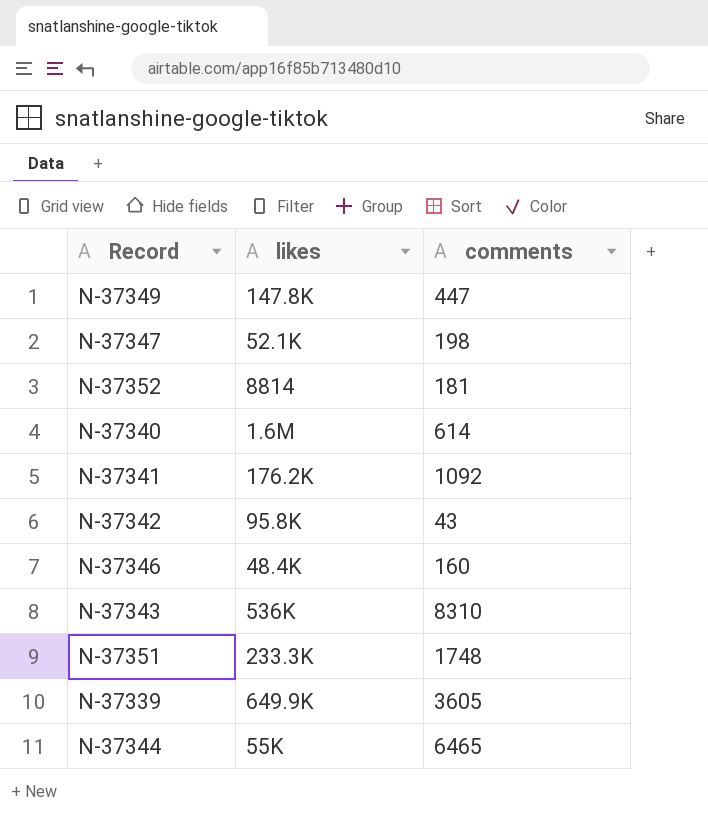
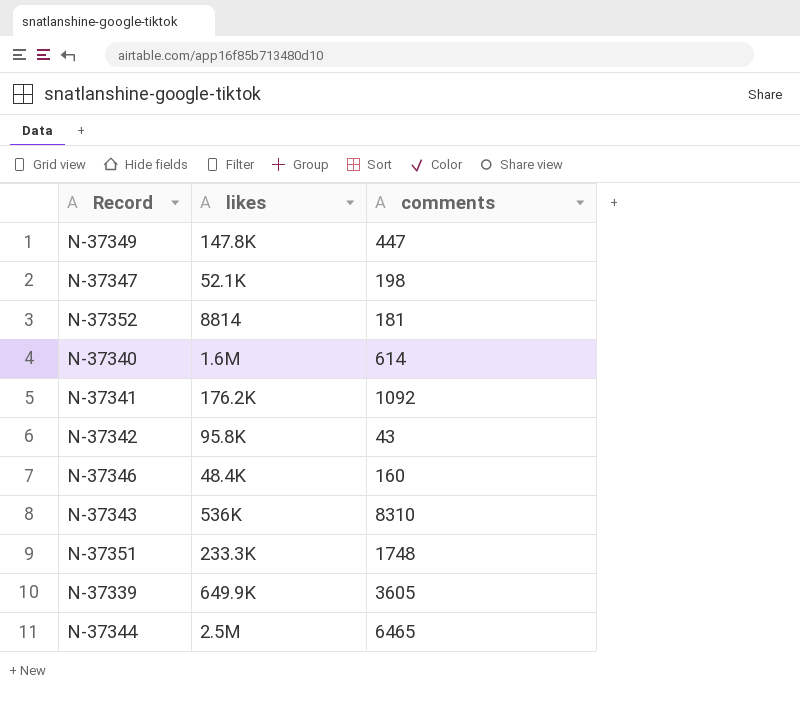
N-37344 | likes: 55K -> 2.5M

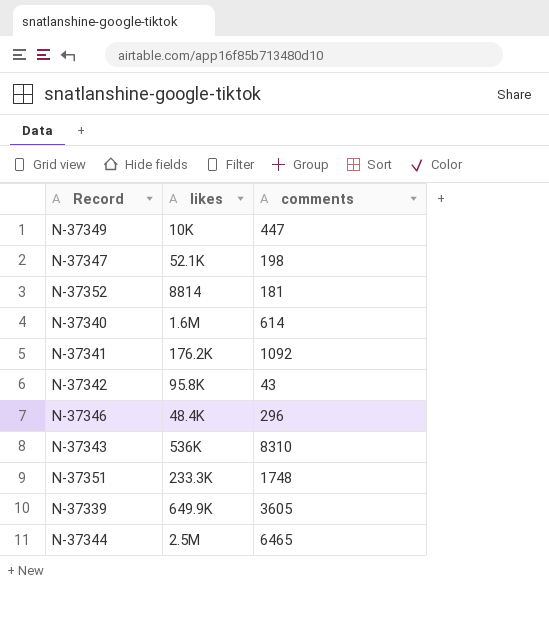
N-37349 | likes: 147.8K -> 10K
N-37346 | comments: 160 -> 296

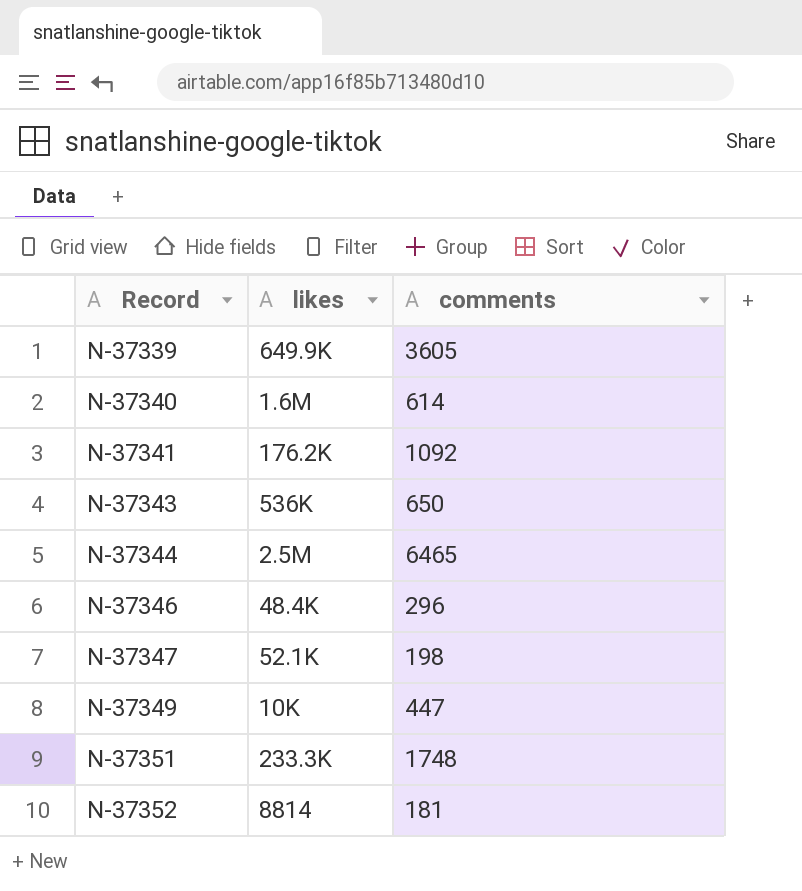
row order: none -> Record ascending
row N-37342: 95.8K | 43 -> none
N-37343 | comments: 8310 -> 650

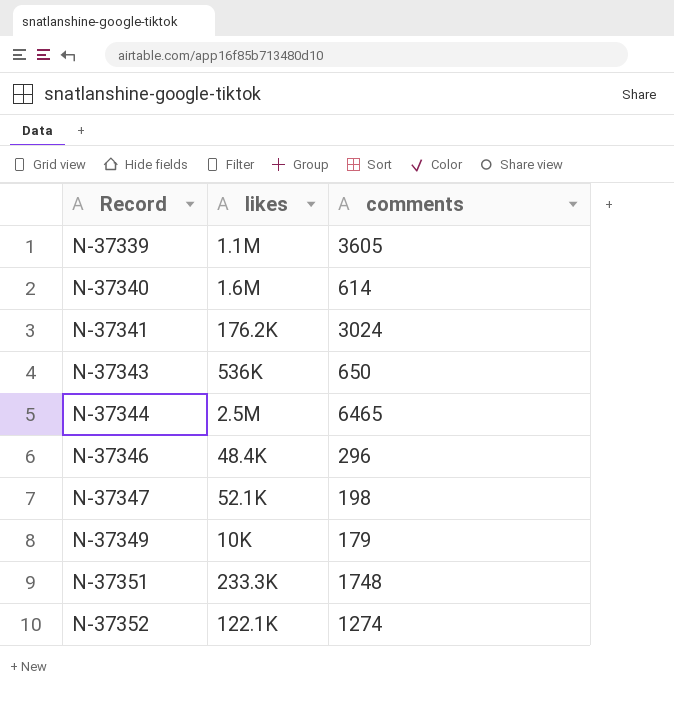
N-37339 | likes: 649.9K -> 1.1M
N-37341 | comments: 1092 -> 3024
N-37349 | comments: 447 -> 179
N-37352 | likes: 8814 -> 122.1K
N-37352 | comments: 181 -> 1274

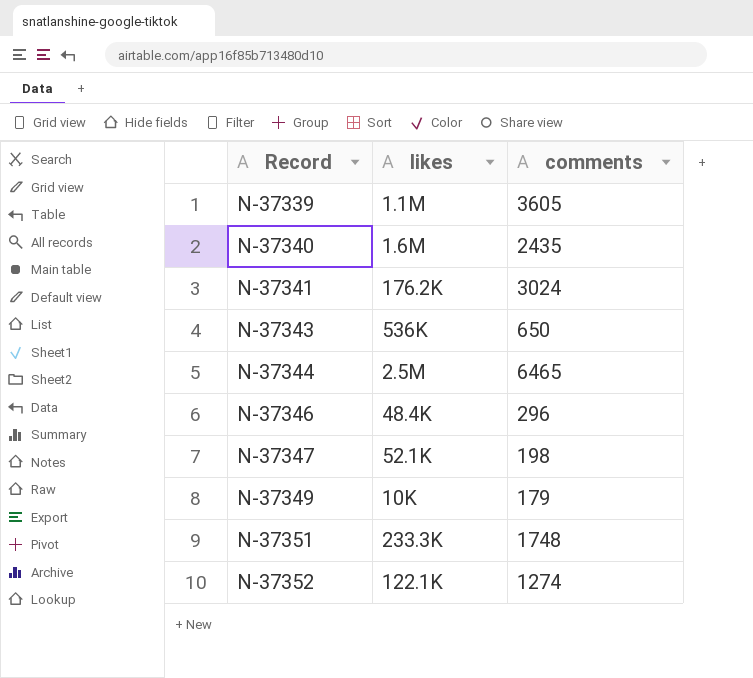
N-37340 | comments: 614 -> 2435

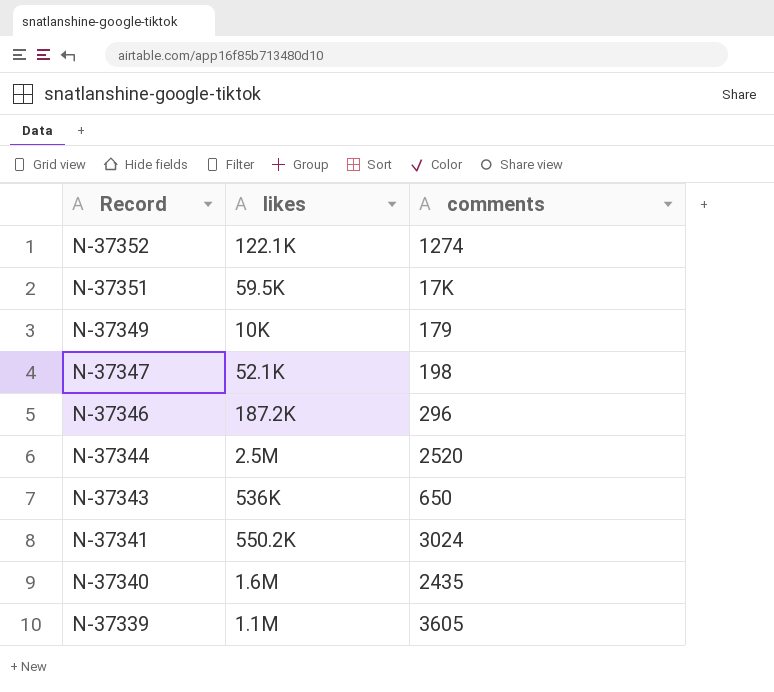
row order: Record ascending -> Record descending
N-37351 | likes: 233.3K -> 59.5K
N-37351 | comments: 1748 -> 17K
N-37346 | likes: 48.4K -> 187.2K
N-37344 | comments: 6465 -> 2520
N-37341 | likes: 176.2K -> 550.2K

